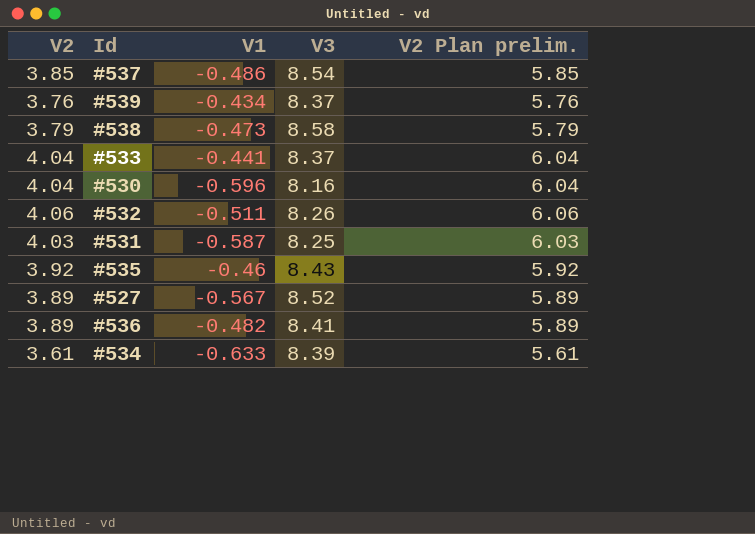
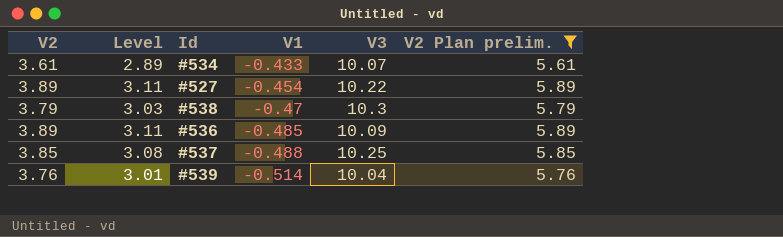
filter: none -> V2 Plan prelim. <= 5.89
row order: none -> V1 descending
column Level | formula: none -> [V2] * 0.8
#534 | V1: -0.633 -> -0.433
#534 | V3: 8.39 -> 10.07
#527 | V1: -0.567 -> -0.454
#527 | V3: 8.52 -> 10.22
#538 | V1: -0.473 -> -0.47
#538 | V3: 8.58 -> 10.3
#536 | V1: -0.482 -> -0.485
#536 | V3: 8.41 -> 10.09
#537 | V1: -0.486 -> -0.488
#537 | V3: 8.54 -> 10.25
#539 | V1: -0.434 -> -0.514
#539 | V3: 8.37 -> 10.04

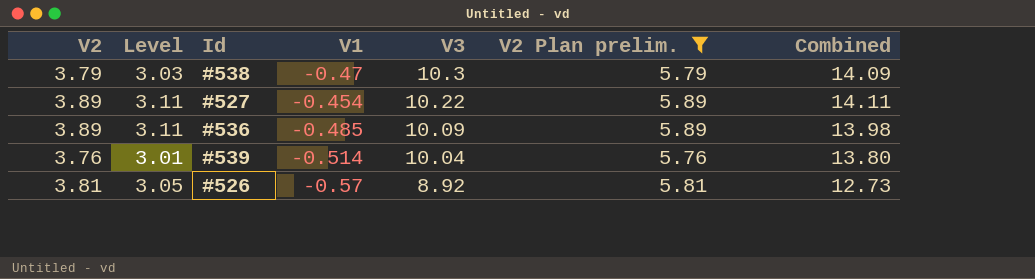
row order: V1 descending -> V3 descending
column Combined | formula: none -> [V2] + [V3]
row #534: 3.61 | 2.89 | -0.433 | 10.07 | 5.61 -> none
row #537: 3.85 | 3.08 | -0.488 | 10.25 | 5.85 -> none
row #526: none -> 3.81 | 3.05 | -0.57 | 8.92 | 5.81 | 12.73

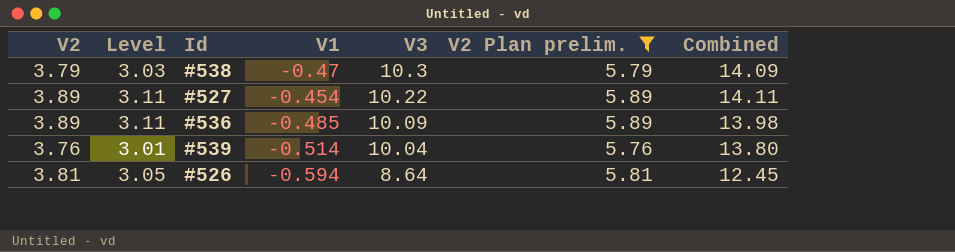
#526 | V1: -0.57 -> -0.594
#526 | V3: 8.92 -> 8.64
#526 | Combined: 12.73 -> 12.45

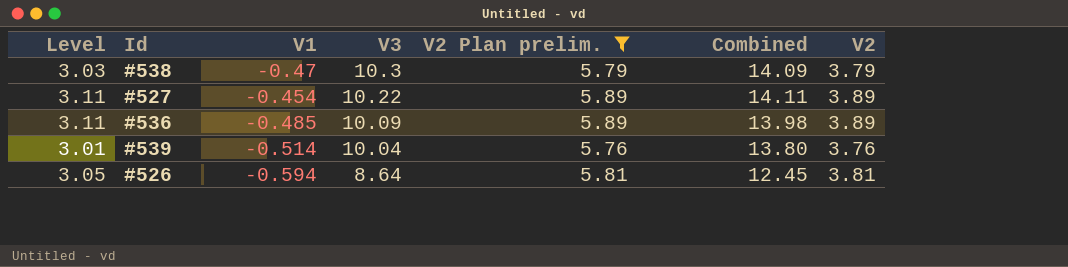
column V2 | position: 1 -> 7

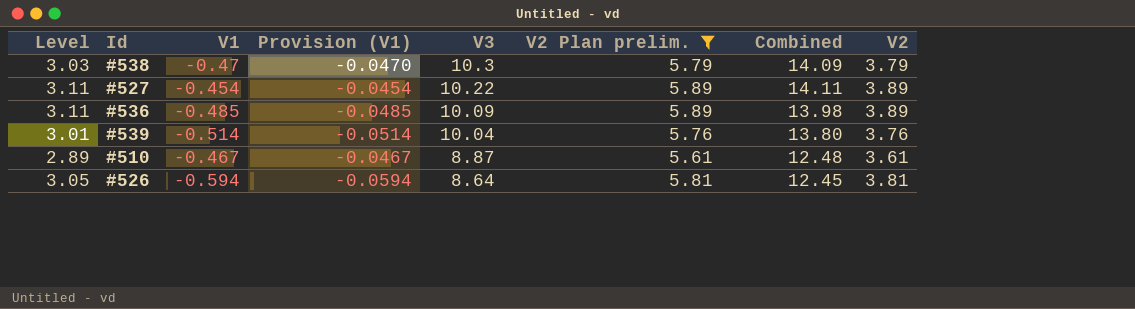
column Provision (V1) | formula: none -> [V1] * 0.1
row #510: none -> 2.89 | -0.467 | -0.0467 | 8.87 | 5.61 | 12.48 | 3.61

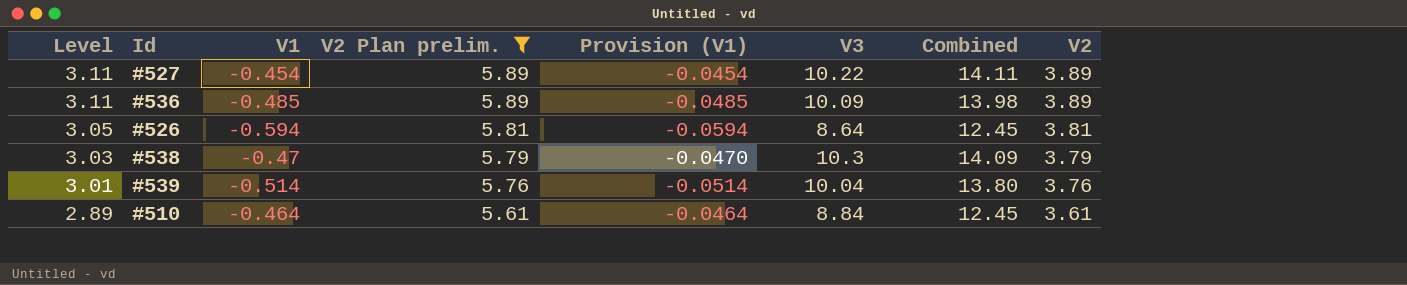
row order: V3 descending -> Level descending
column V2 Plan prelim. | position: 6 -> 4
#510 | V1: -0.467 -> -0.464
#510 | Provision (V1): -0.0467 -> -0.0464
#510 | V3: 8.87 -> 8.84
#510 | Combined: 12.48 -> 12.45

